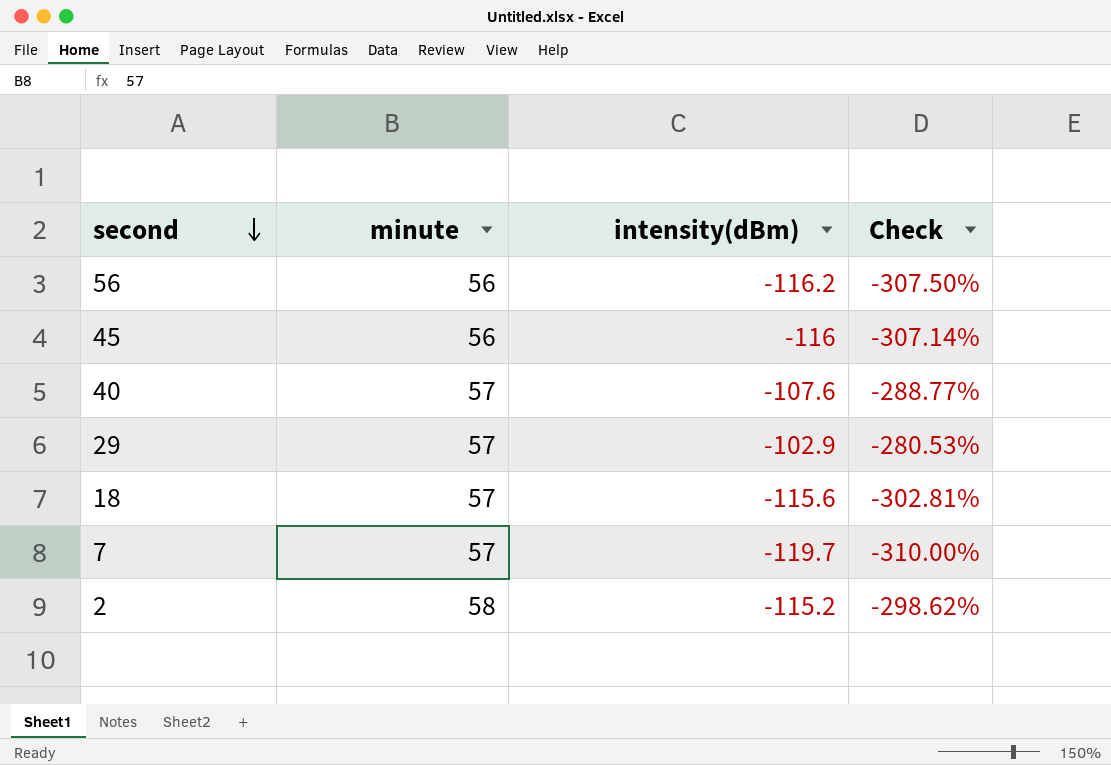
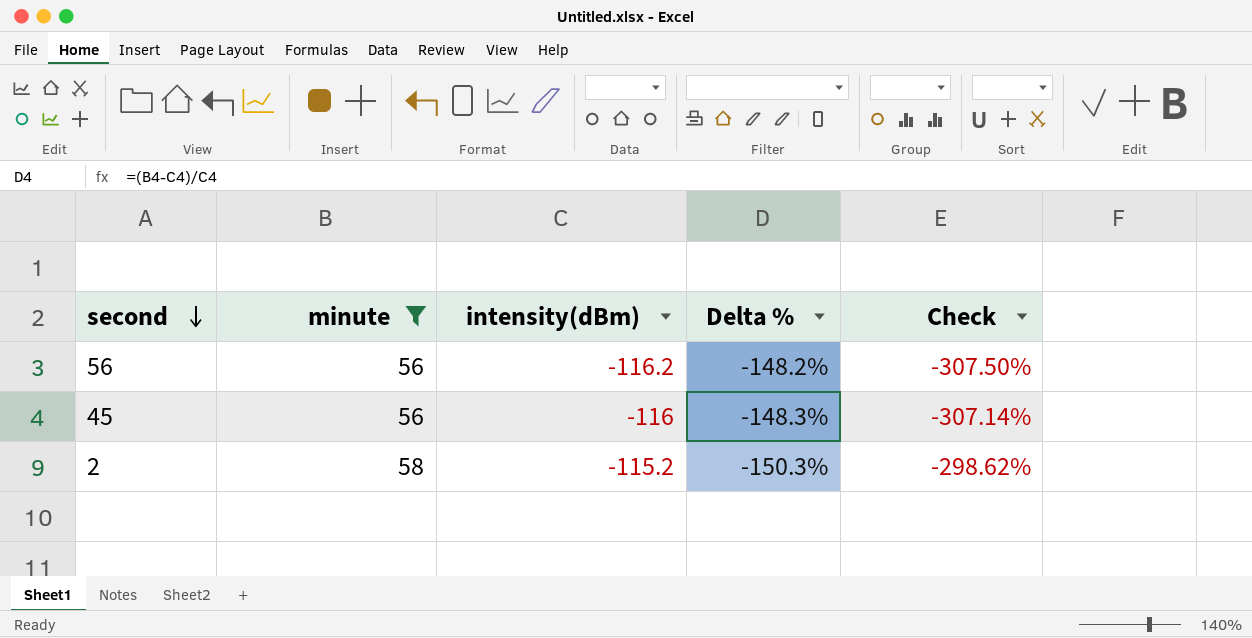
filter: none -> minute != 57
column Delta % | formula: none -> ([minute] - [intensity(dBm)]) / [intensity(dBm)]

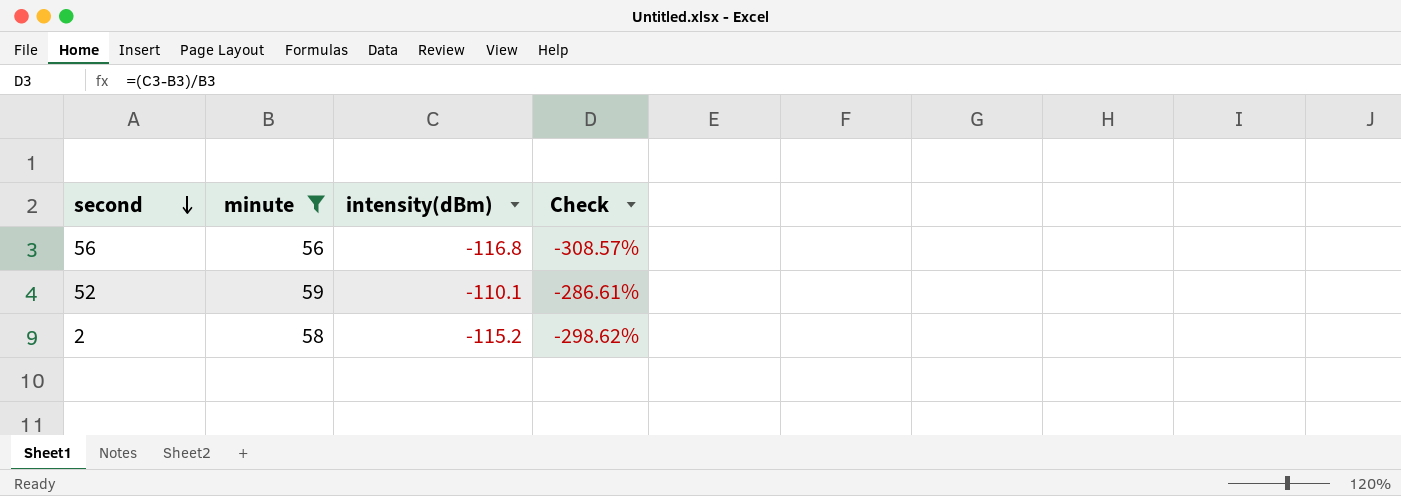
column Delta % | formula: ([minute] - [intensity(dBm)]) / [intensity(dBm)] -> none
row 45: 56 | -116 | -148.3% | -307.14% -> none
56 | intensity(dBm): -116.2 -> -116.8
56 | Check: -307.50% -> -308.57%
row 52: none -> 59 | -110.1 | -286.61%

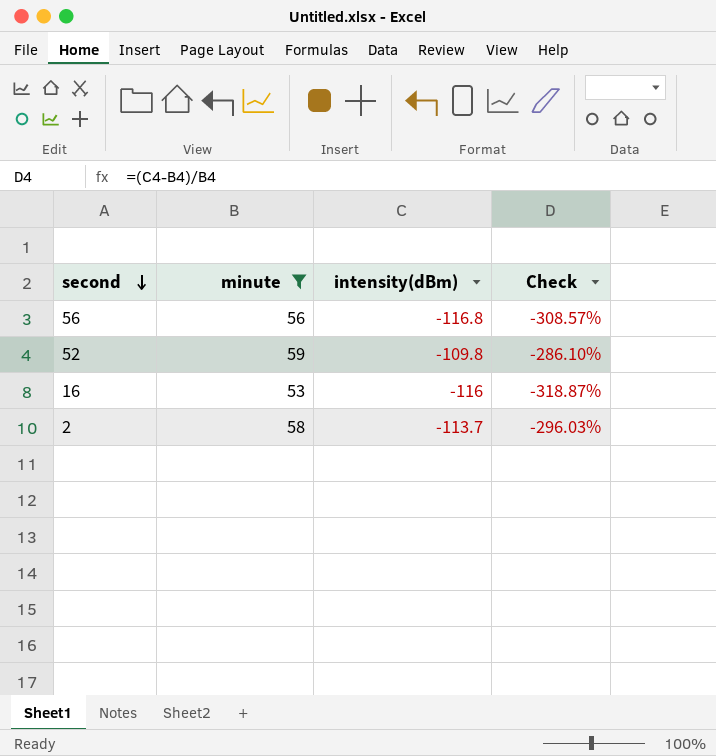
52 | intensity(dBm): -110.1 -> -109.8
52 | Check: -286.61% -> -286.10%
row 16: none -> 53 | -116 | -318.87%
2 | intensity(dBm): -115.2 -> -113.7
2 | Check: -298.62% -> -296.03%

